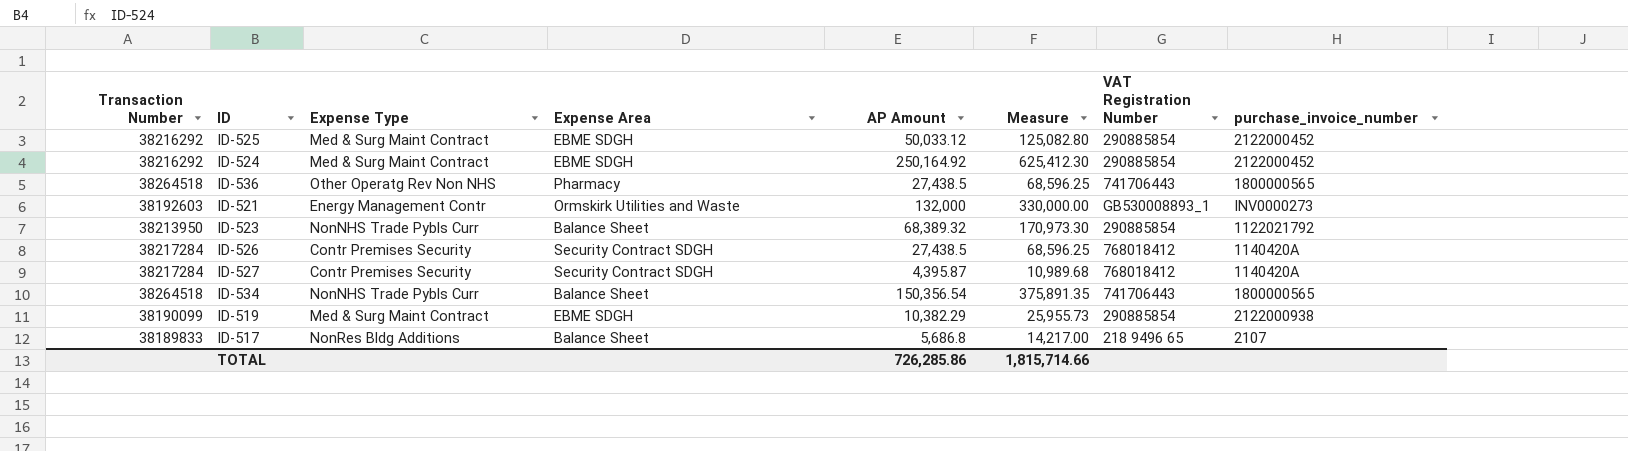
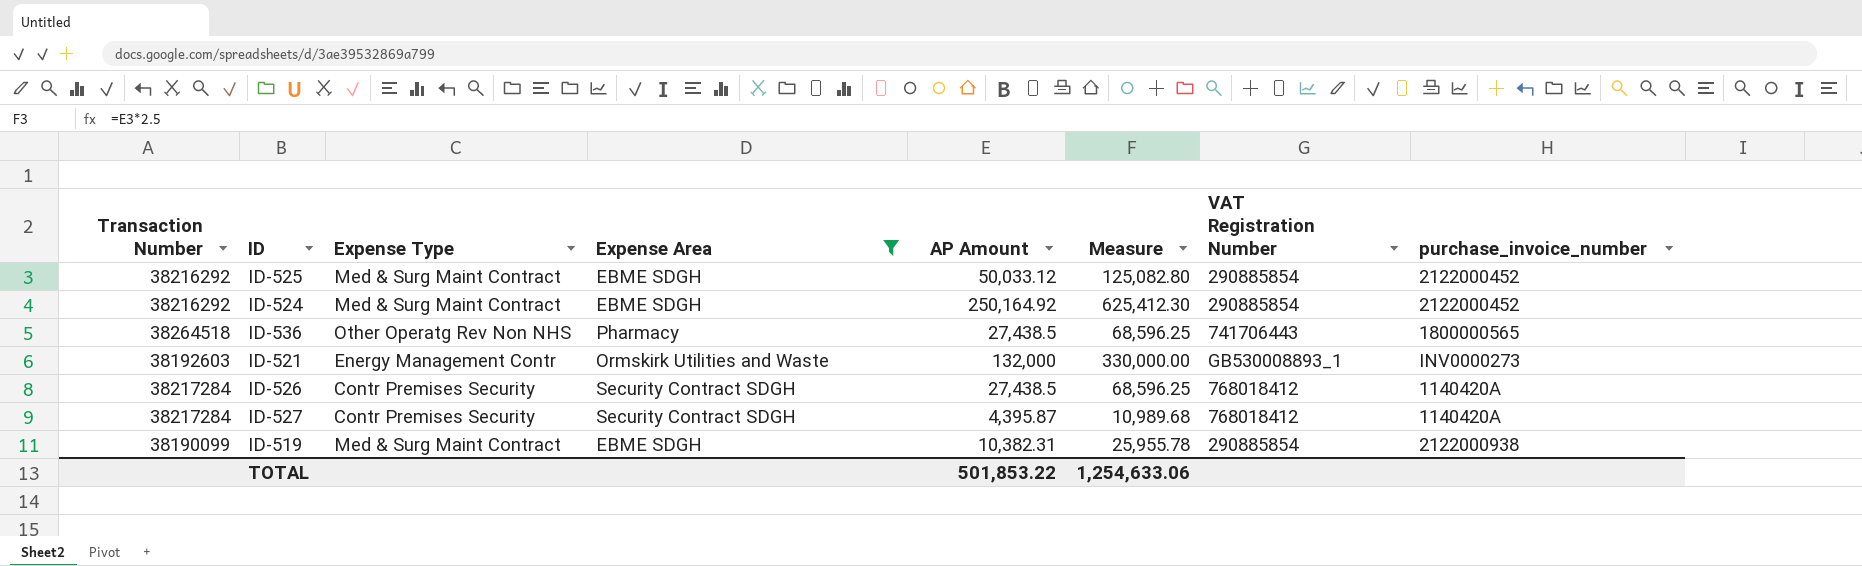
filter: none -> Expense Area != Balance Sheet
ID-519 | AP Amount: 10,382.29 -> 10,382.31
ID-519 | Measure: 25,955.73 -> 25,955.78
TOTAL | AP Amount: 726,285.86 -> 501,853.22
TOTAL | Measure: 1,815,714.66 -> 1,254,633.06

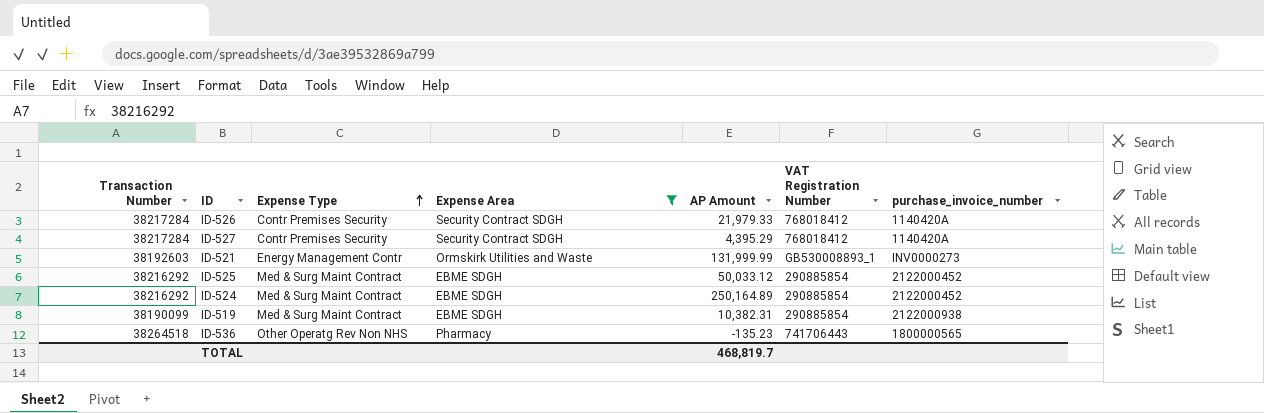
row order: none -> Expense Type ascending
column Measure | formula: [AP Amount] * 2.5 -> none
ID-526 | AP Amount: 27,438.5 -> 21,979.33
ID-527 | AP Amount: 4,395.87 -> 4,395.29
ID-521 | AP Amount: 132,000 -> 131,999.99
ID-524 | AP Amount: 250,164.92 -> 250,164.89
ID-536 | AP Amount: 27,438.5 -> -135.23
TOTAL | AP Amount: 501,853.22 -> 468,819.7

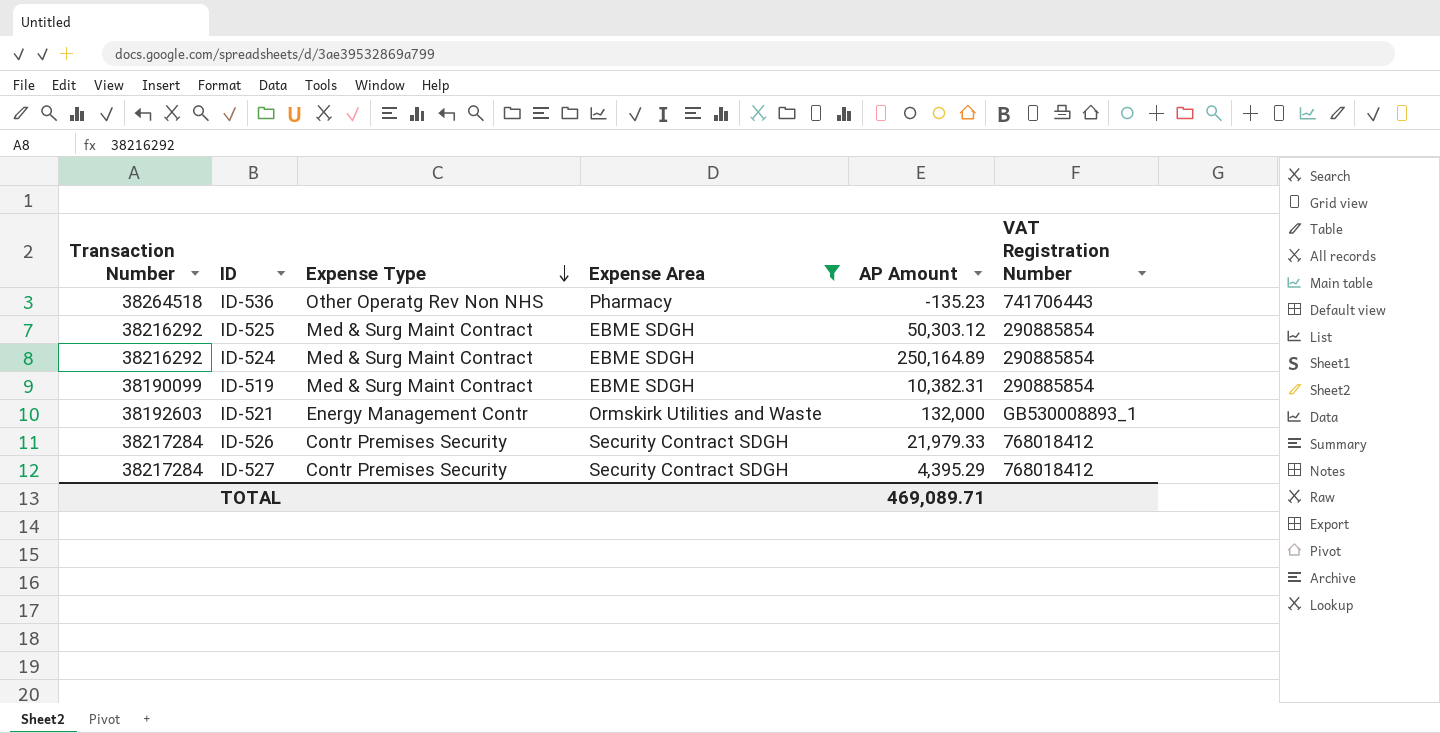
row order: Expense Type ascending -> Expense Type descending
column purchase_invoice_number | position: 7 -> none
ID-525 | AP Amount: 50,033.12 -> 50,303.12
ID-521 | AP Amount: 131,999.99 -> 132,000
TOTAL | AP Amount: 468,819.7 -> 469,089.71

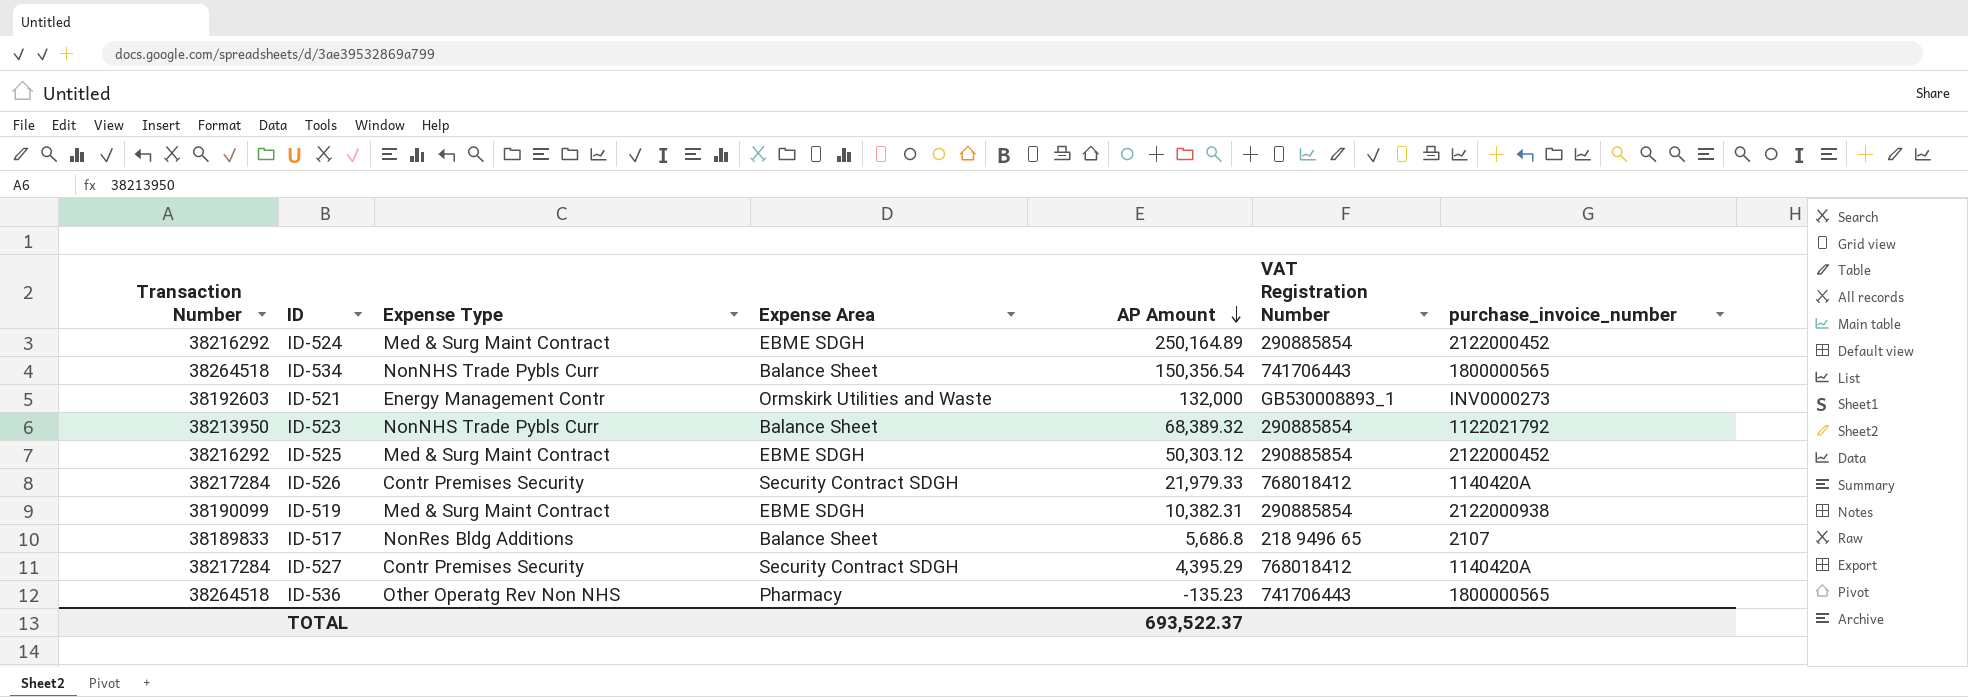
filter: Expense Area != Balance Sheet -> none
row order: Expense Type descending -> AP Amount descending
column purchase_invoice_number | position: none -> 7
TOTAL | AP Amount: 469,089.71 -> 693,522.37

